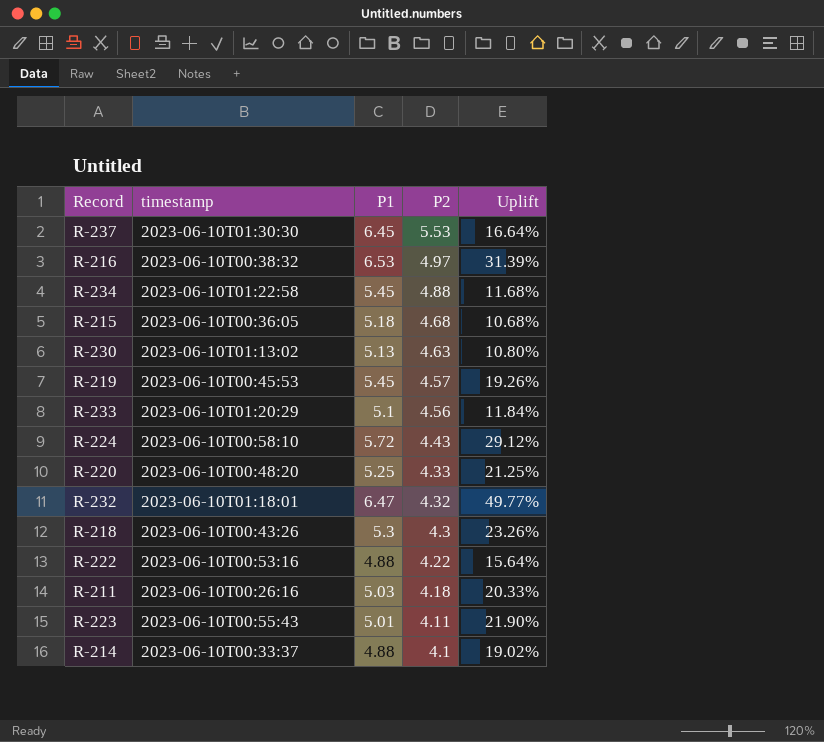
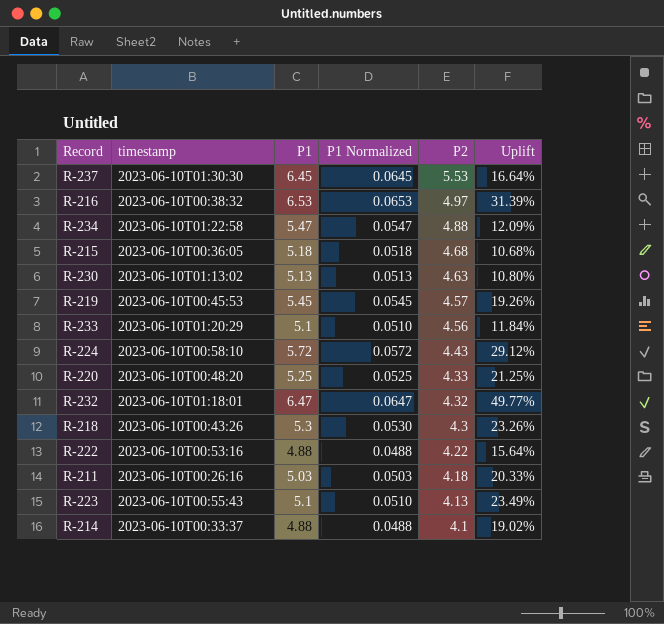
column P1 Normalized | formula: none -> [P1] * 0.01
R-234 | P1: 5.45 -> 5.47
R-234 | Uplift: 11.68% -> 12.09%
R-223 | P1: 5.01 -> 5.1
R-223 | P2: 4.11 -> 4.13
R-223 | Uplift: 21.90% -> 23.49%

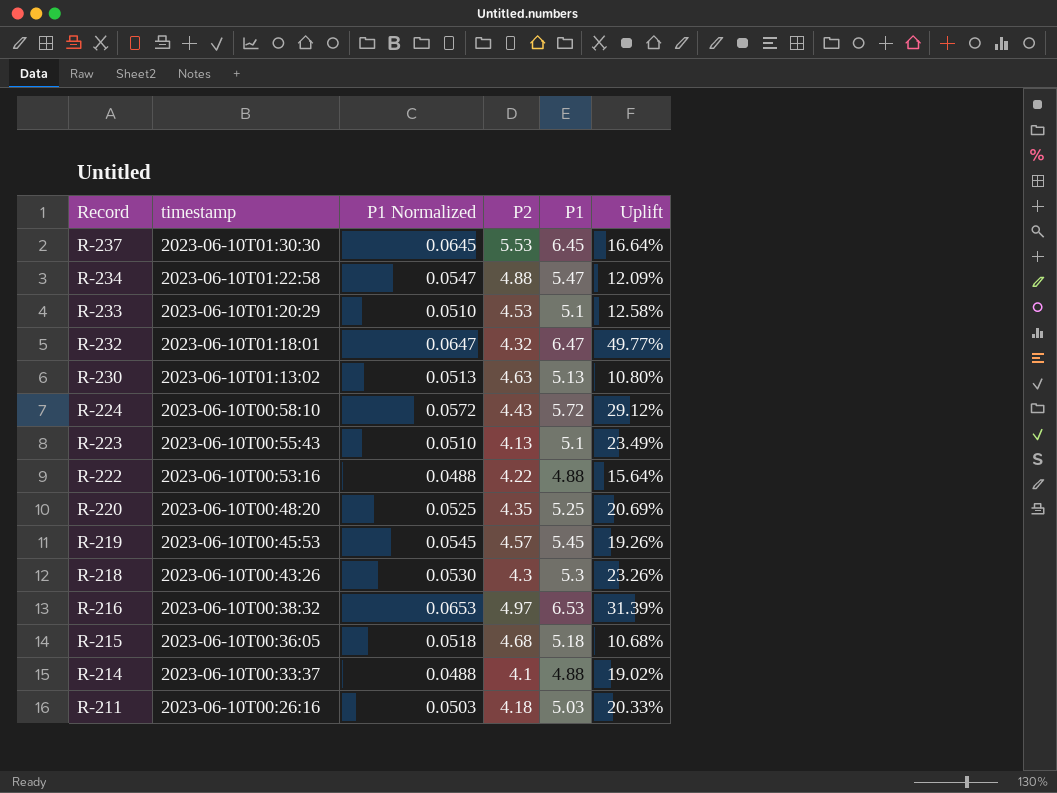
row order: P2 descending -> Record descending
column P1 | position: 3 -> 5
R-233 | P2: 4.56 -> 4.53
R-233 | Uplift: 11.84% -> 12.58%
R-220 | P2: 4.33 -> 4.35
R-220 | Uplift: 21.25% -> 20.69%

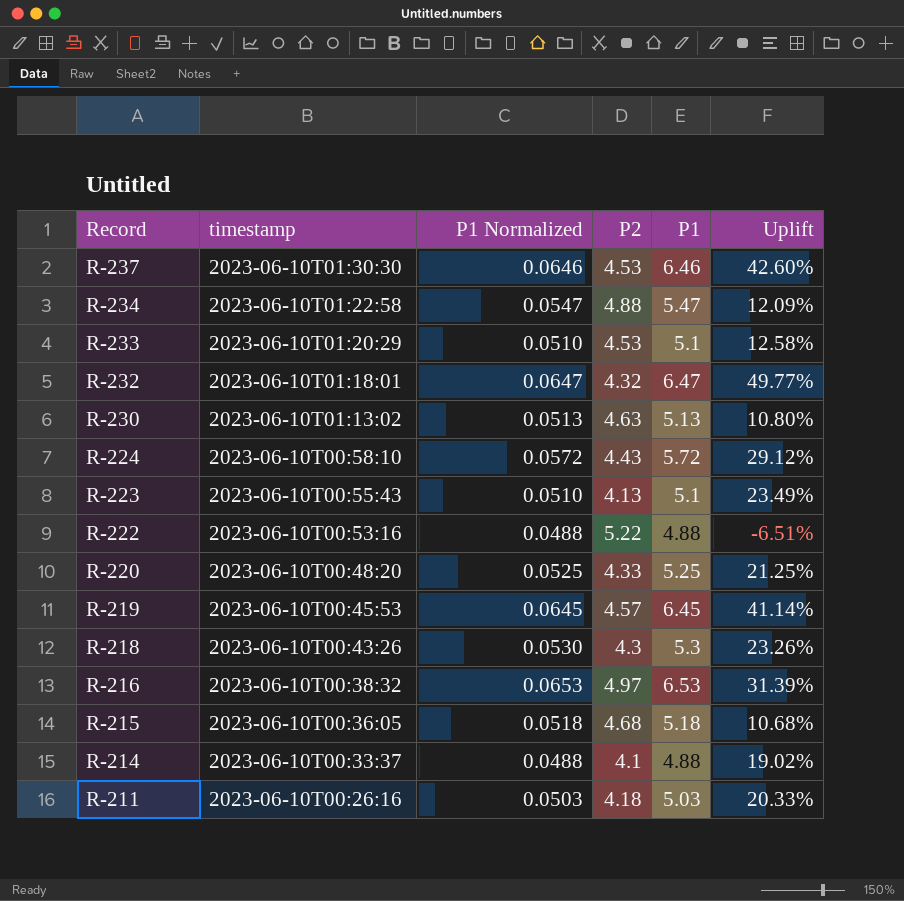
R-237 | P1 Normalized: 0.0645 -> 0.0646
R-237 | P2: 5.53 -> 4.53
R-237 | P1: 6.45 -> 6.46
R-237 | Uplift: 16.64% -> 42.60%
R-222 | P2: 4.22 -> 5.22
R-222 | Uplift: 15.64% -> -6.51%
R-220 | P2: 4.35 -> 4.33
R-220 | Uplift: 20.69% -> 21.25%
R-219 | P1 Normalized: 0.0545 -> 0.0645
R-219 | P1: 5.45 -> 6.45
R-219 | Uplift: 19.26% -> 41.14%

